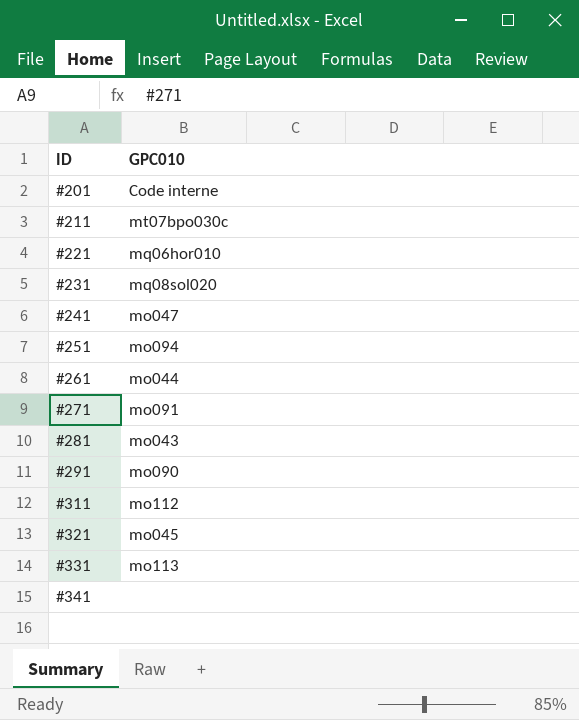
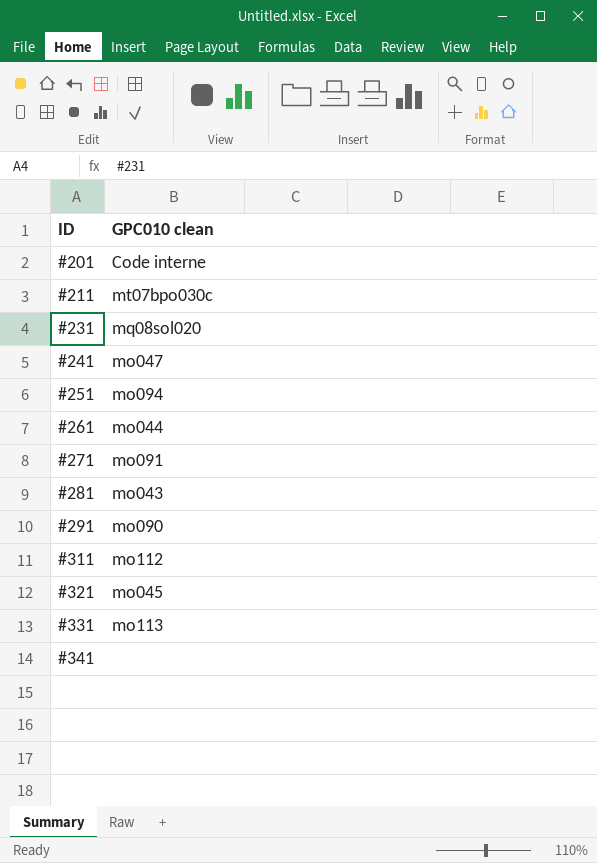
column name: GPC010 -> GPC010 clean
row #221: mq06hor010 -> none

